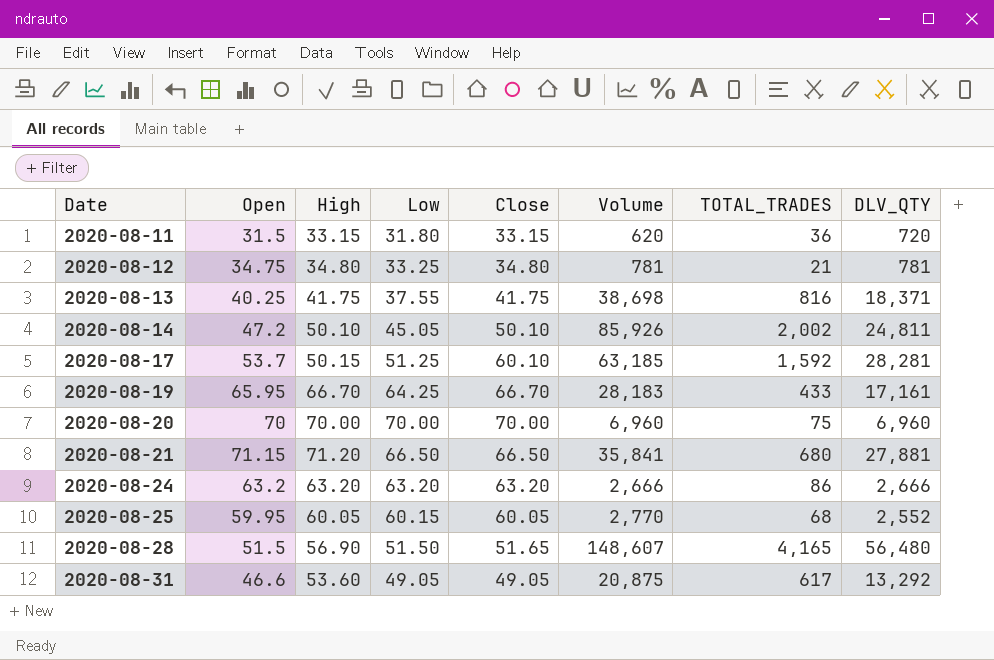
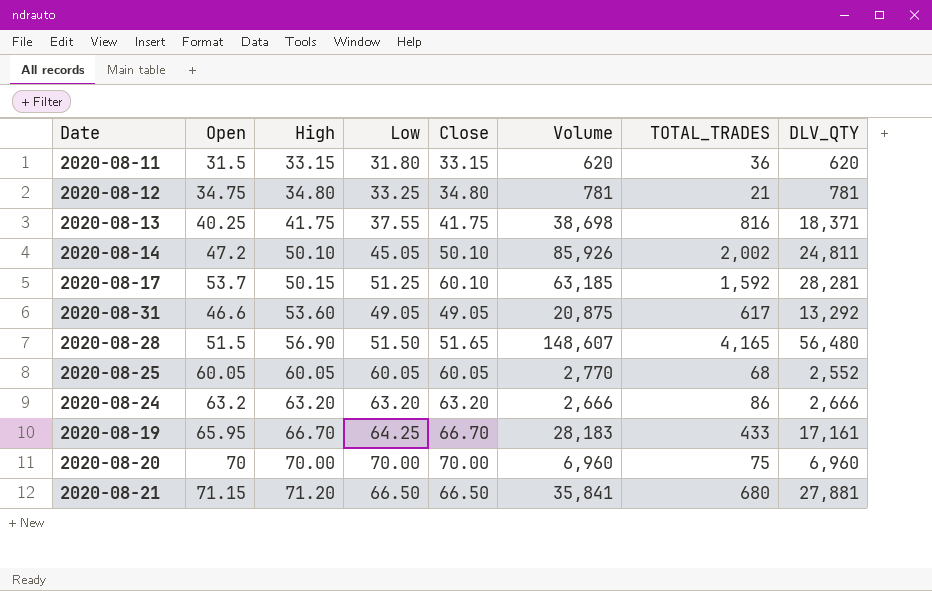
row order: Date ascending -> High ascending
2020-08-11 | DLV_QTY: 720 -> 620
2020-08-25 | Open: 59.95 -> 60.05
2020-08-25 | Low: 60.15 -> 60.05

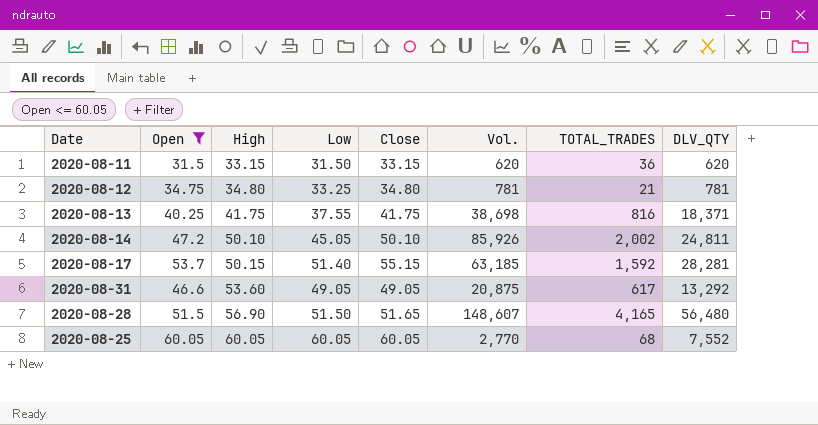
filter: none -> Open <= 60.05
column name: Volume -> Vol.
2020-08-11 | Low: 31.80 -> 31.50
2020-08-17 | Low: 51.25 -> 51.40
2020-08-17 | Close: 60.10 -> 55.15
2020-08-25 | DLV_QTY: 2,552 -> 7,552

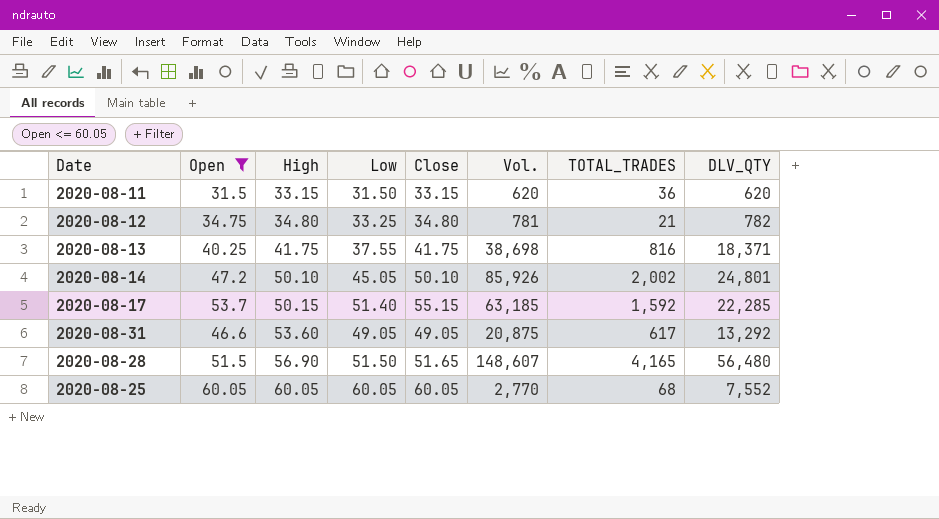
2020-08-12 | DLV_QTY: 781 -> 782
2020-08-14 | DLV_QTY: 24,811 -> 24,801
2020-08-17 | DLV_QTY: 28,281 -> 22,285

